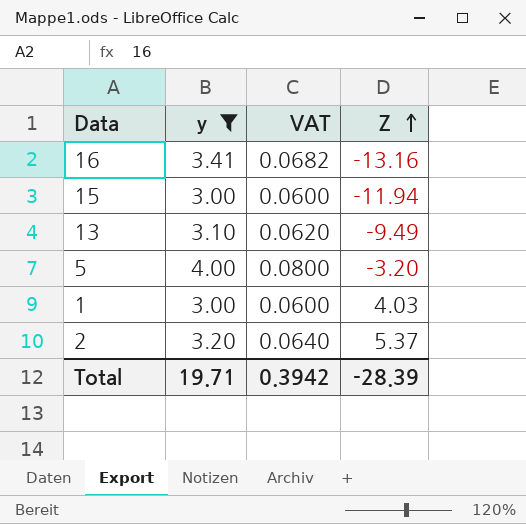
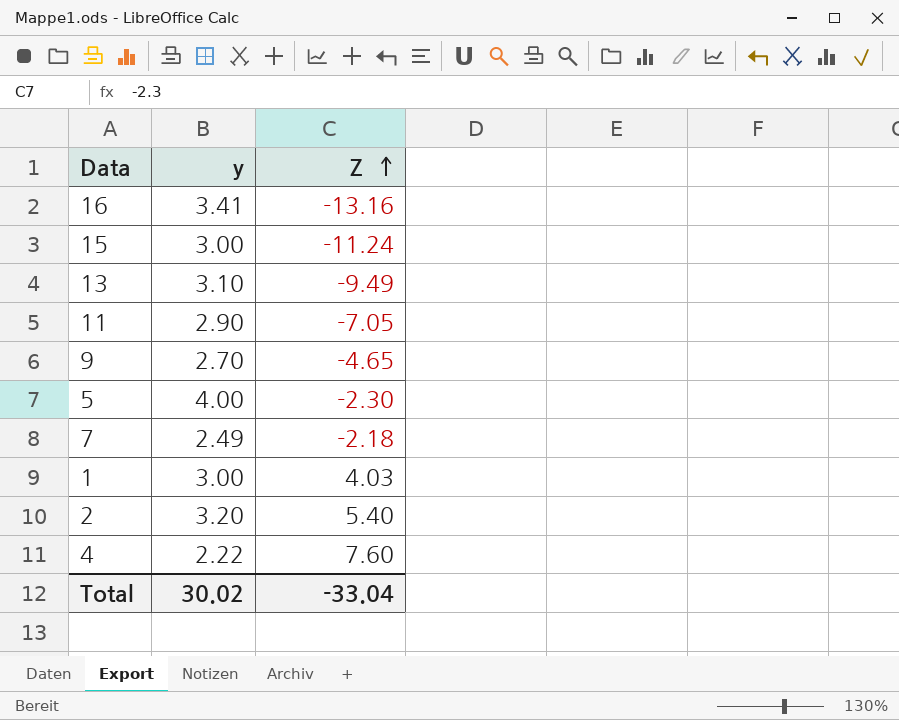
filter: y >= 3.00 -> none
column VAT | formula: [y] * 0.02 -> none
15 | Z: -11.94 -> -11.24
5 | Z: -3.20 -> -2.30
2 | Z: 5.37 -> 5.40
Total | y: 19.71 -> 30.02
Total | Z: -28.39 -> -33.04

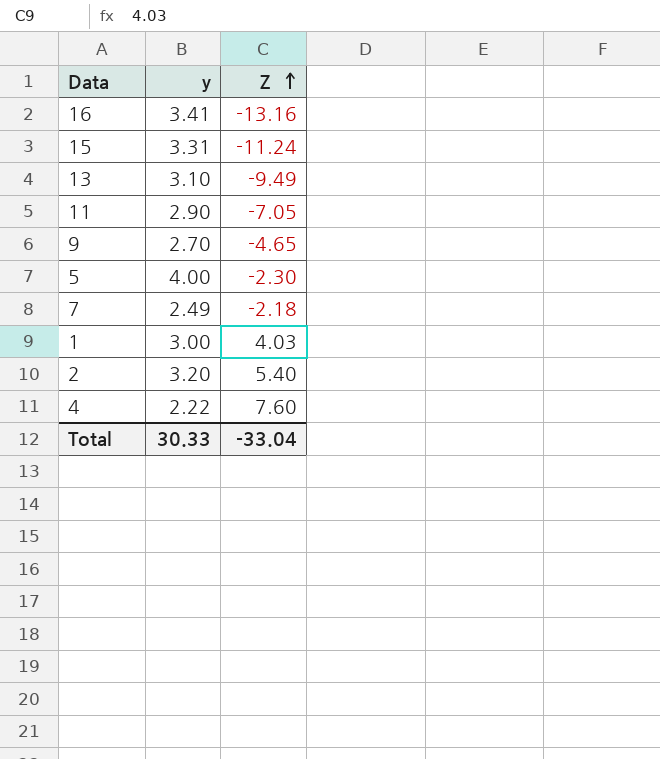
15 | y: 3.00 -> 3.31
Total | y: 30.02 -> 30.33

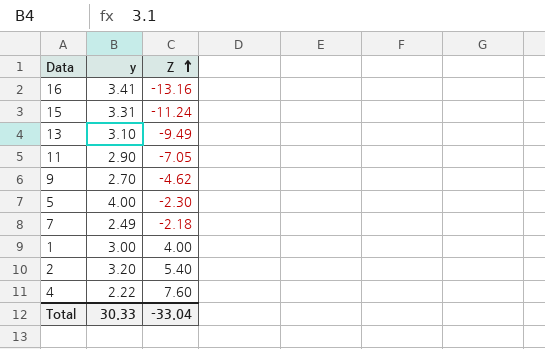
9 | Z: -4.65 -> -4.62
1 | Z: 4.03 -> 4.00

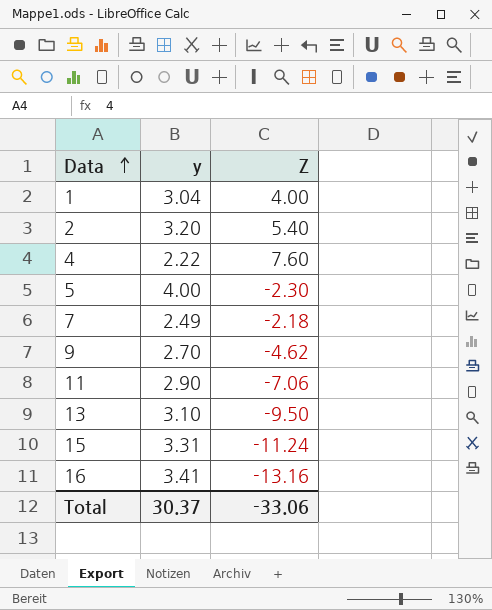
row order: Z ascending -> Data ascending
1 | y: 3.00 -> 3.04
11 | Z: -7.05 -> -7.06
13 | Z: -9.49 -> -9.50
Total | y: 30.33 -> 30.37
Total | Z: -33.04 -> -33.06

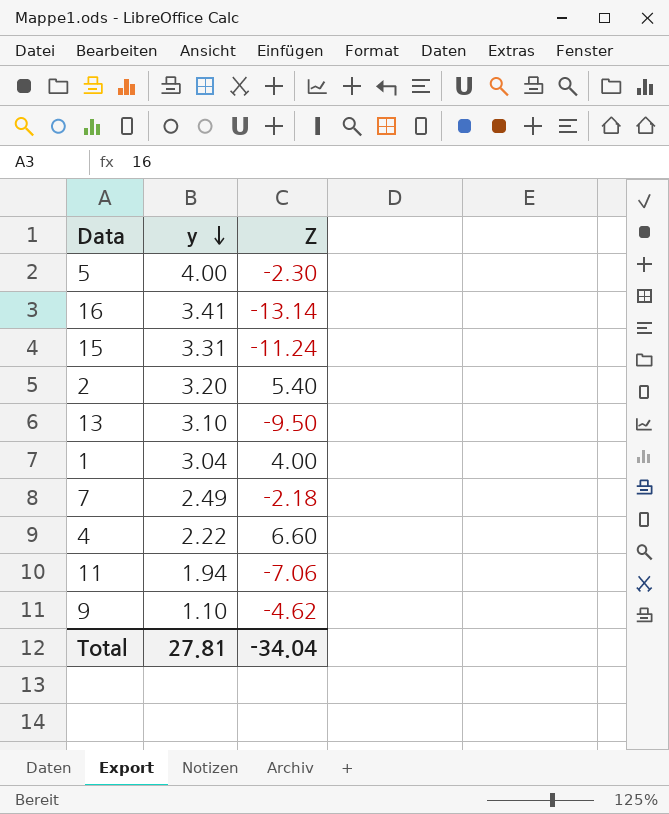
row order: Data ascending -> y descending
16 | Z: -13.16 -> -13.14
4 | Z: 7.60 -> 6.60
11 | y: 2.90 -> 1.94
9 | y: 2.70 -> 1.10
Total | y: 30.37 -> 27.81
Total | Z: -33.06 -> -34.04

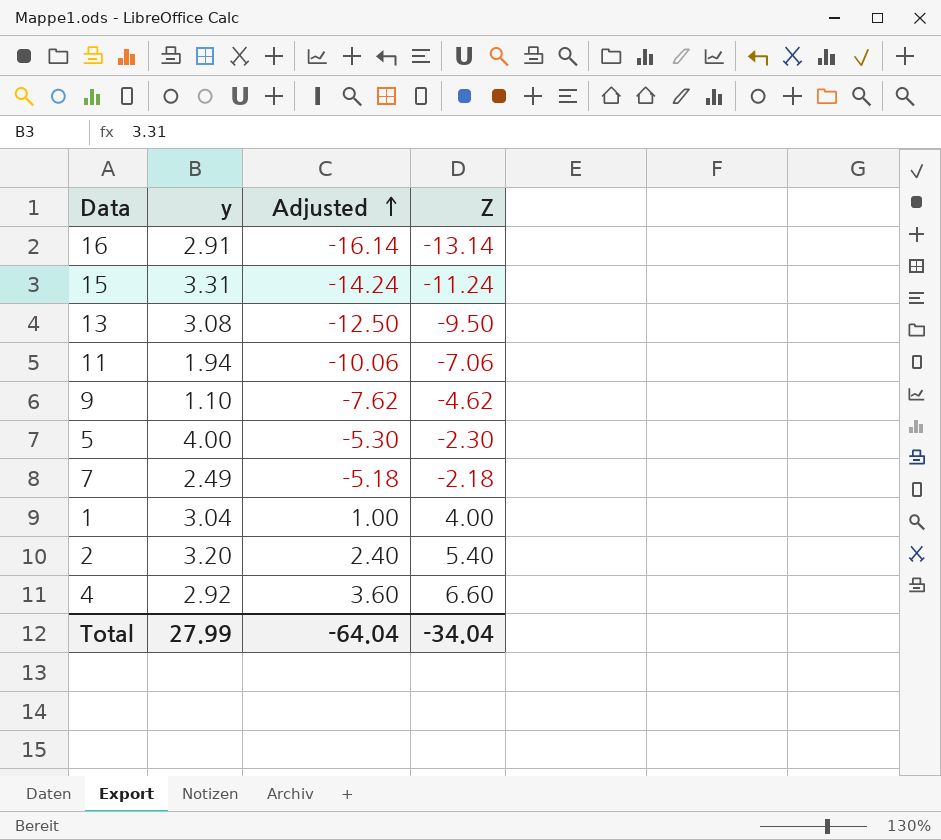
row order: y descending -> Adjusted ascending
column Adjusted | formula: none -> [Z] - 3
16 | y: 3.41 -> 2.91
13 | y: 3.10 -> 3.08
4 | y: 2.22 -> 2.92
Total | y: 27.81 -> 27.99

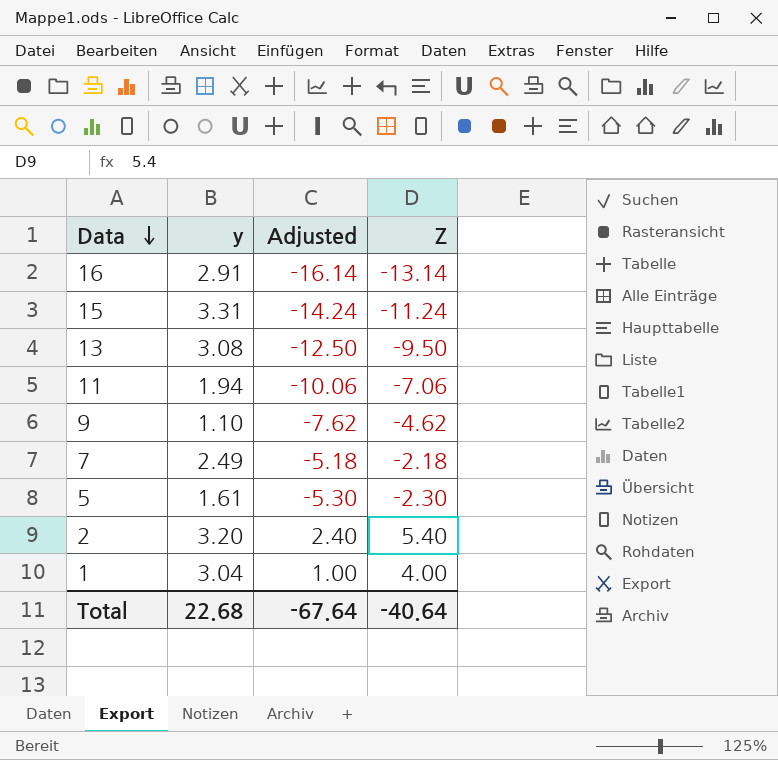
row order: Adjusted ascending -> Data descending
row 4: 2.92 | 3.60 | 6.60 -> none
5 | y: 4.00 -> 1.61
Total | y: 27.99 -> 22.68
Total | Adjusted: -64.04 -> -67.64
Total | Z: -34.04 -> -40.64

